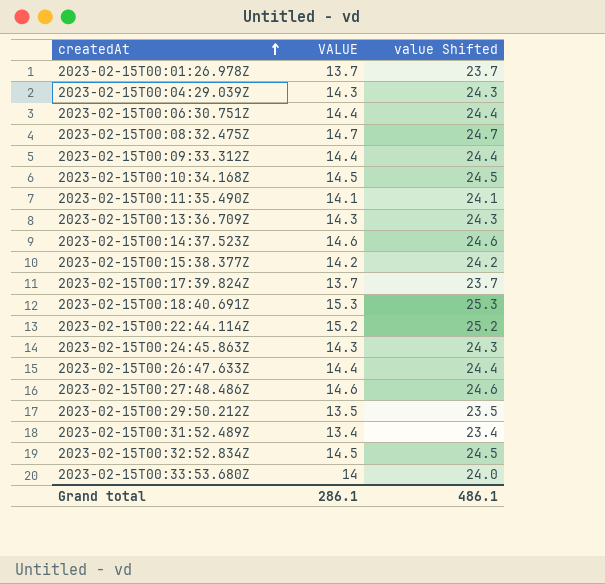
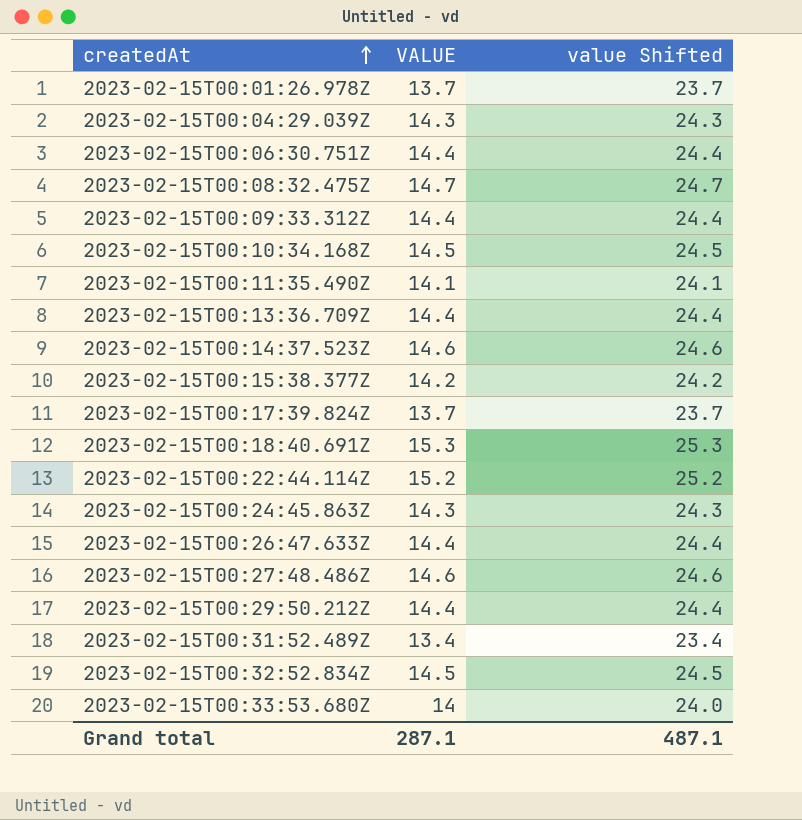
2023-02-15T00:13:36.709Z | VALUE: 14.3 -> 14.4
2023-02-15T00:13:36.709Z | value Shifted: 24.3 -> 24.4
2023-02-15T00:29:50.212Z | VALUE: 13.5 -> 14.4
2023-02-15T00:29:50.212Z | value Shifted: 23.5 -> 24.4
Grand total | VALUE: 286.1 -> 287.1
Grand total | value Shifted: 486.1 -> 487.1

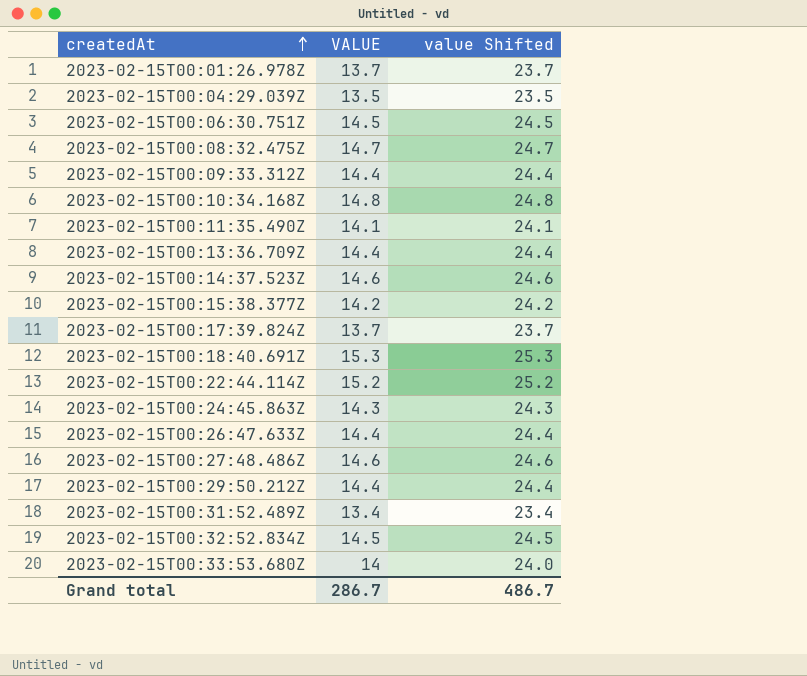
2023-02-15T00:04:29.039Z | VALUE: 14.3 -> 13.5
2023-02-15T00:04:29.039Z | value Shifted: 24.3 -> 23.5
2023-02-15T00:06:30.751Z | VALUE: 14.4 -> 14.5
2023-02-15T00:06:30.751Z | value Shifted: 24.4 -> 24.5
2023-02-15T00:10:34.168Z | VALUE: 14.5 -> 14.8
2023-02-15T00:10:34.168Z | value Shifted: 24.5 -> 24.8
Grand total | VALUE: 287.1 -> 286.7
Grand total | value Shifted: 487.1 -> 486.7

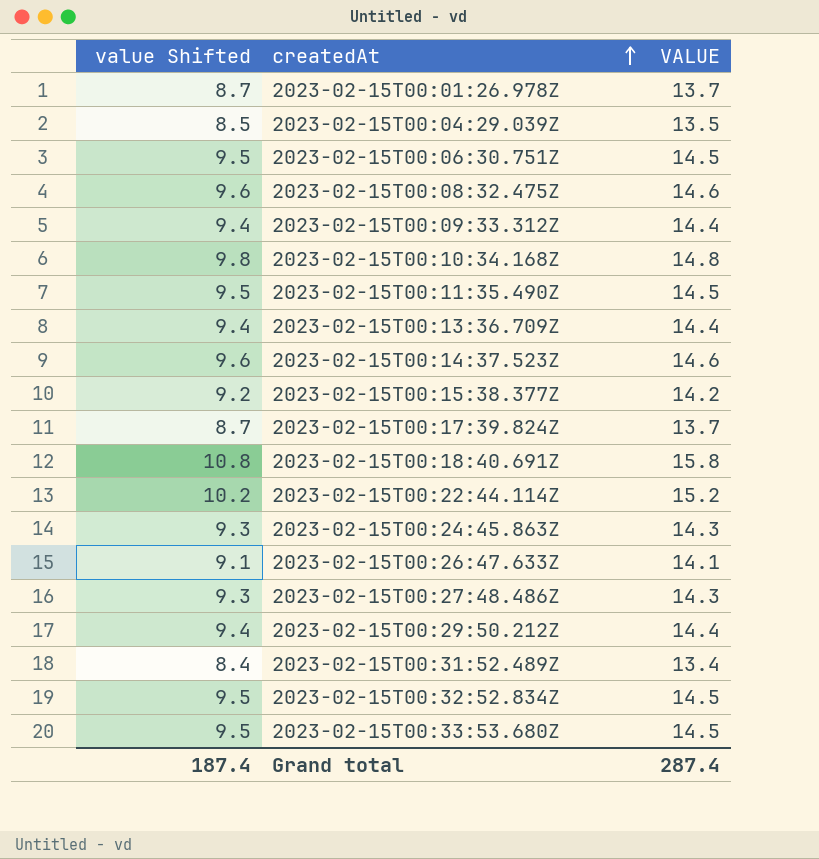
column value Shifted | formula: [VALUE] + 10 -> [VALUE] - 5
column value Shifted | position: 3 -> 1
2023-02-15T00:08:32.475Z | VALUE: 14.7 -> 14.6
2023-02-15T00:11:35.490Z | VALUE: 14.1 -> 14.5
2023-02-15T00:18:40.691Z | VALUE: 15.3 -> 15.8
2023-02-15T00:26:47.633Z | VALUE: 14.4 -> 14.1
2023-02-15T00:27:48.486Z | VALUE: 14.6 -> 14.3
2023-02-15T00:33:53.680Z | VALUE: 14 -> 14.5
Grand total | value Shifted: 486.7 -> 187.4
Grand total | VALUE: 286.7 -> 287.4

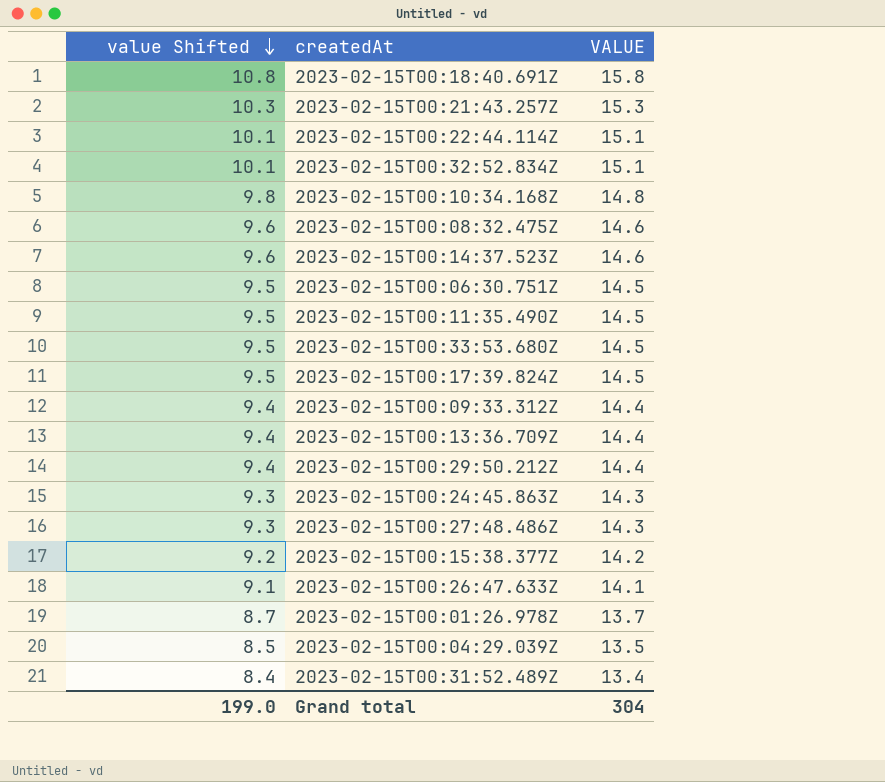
row order: createdAt ascending -> value Shifted descending
row 2023-02-15T00:21:43.257Z: none -> 10.3 | 15.3
2023-02-15T00:22:44.114Z | value Shifted: 10.2 -> 10.1
2023-02-15T00:22:44.114Z | VALUE: 15.2 -> 15.1
2023-02-15T00:32:52.834Z | value Shifted: 9.5 -> 10.1
2023-02-15T00:32:52.834Z | VALUE: 14.5 -> 15.1
2023-02-15T00:17:39.824Z | value Shifted: 8.7 -> 9.5
2023-02-15T00:17:39.824Z | VALUE: 13.7 -> 14.5
Grand total | value Shifted: 187.4 -> 199.0
Grand total | VALUE: 287.4 -> 304

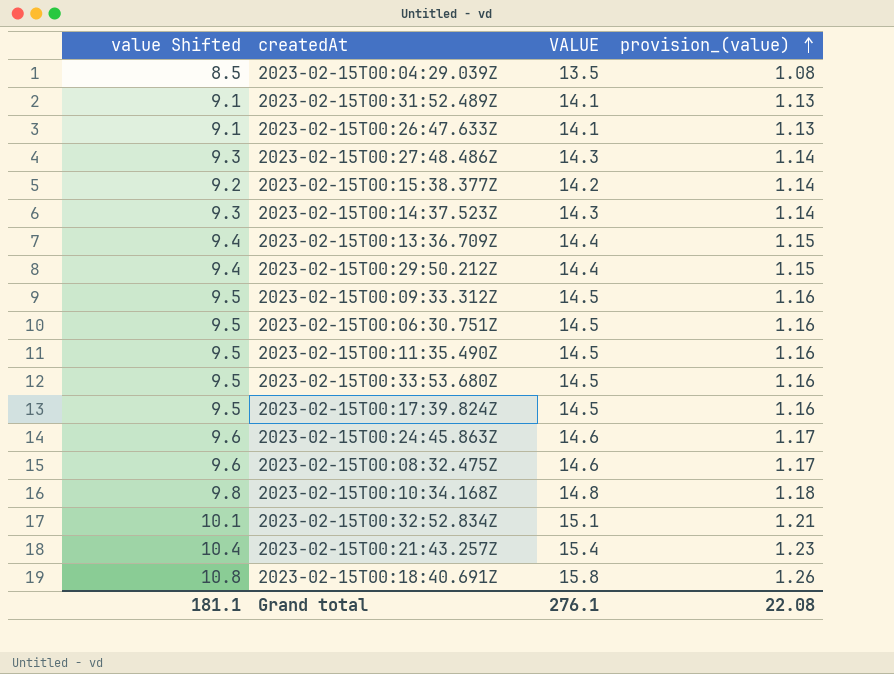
row order: value Shifted descending -> provision_(value) ascending
column provision_(value) | formula: none -> [VALUE] * 0.08
row 2023-02-15T00:22:44.114Z: 10.1 | 15.1 -> none
row 2023-02-15T00:01:26.978Z: 8.7 | 13.7 -> none
2023-02-15T00:31:52.489Z | value Shifted: 8.4 -> 9.1
2023-02-15T00:31:52.489Z | VALUE: 13.4 -> 14.1
2023-02-15T00:14:37.523Z | value Shifted: 9.6 -> 9.3
2023-02-15T00:14:37.523Z | VALUE: 14.6 -> 14.3
2023-02-15T00:09:33.312Z | value Shifted: 9.4 -> 9.5
2023-02-15T00:09:33.312Z | VALUE: 14.4 -> 14.5
2023-02-15T00:24:45.863Z | value Shifted: 9.3 -> 9.6
2023-02-15T00:24:45.863Z | VALUE: 14.3 -> 14.6
2023-02-15T00:21:43.257Z | value Shifted: 10.3 -> 10.4
2023-02-15T00:21:43.257Z | VALUE: 15.3 -> 15.4
Grand total | value Shifted: 199.0 -> 181.1
Grand total | VALUE: 304 -> 276.1

